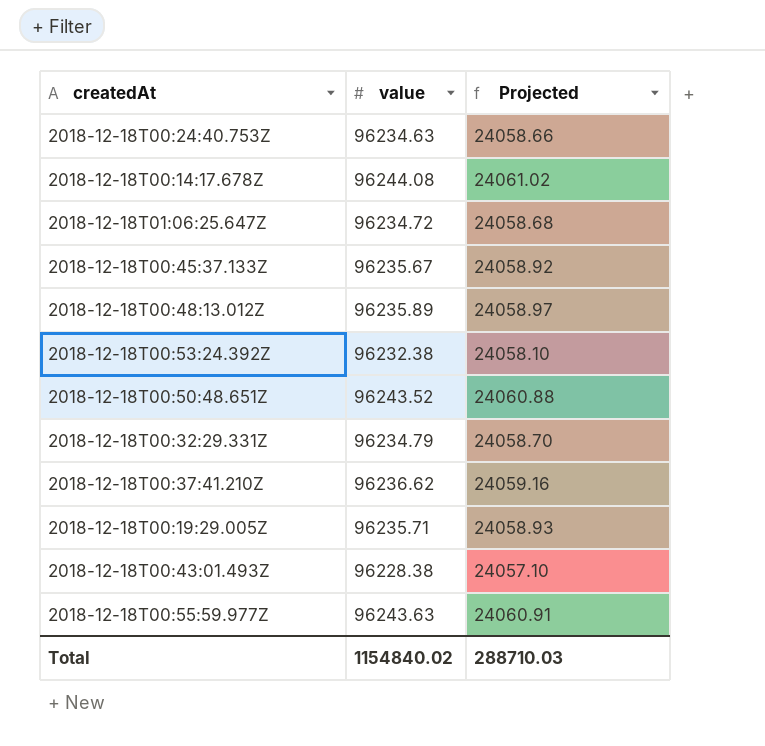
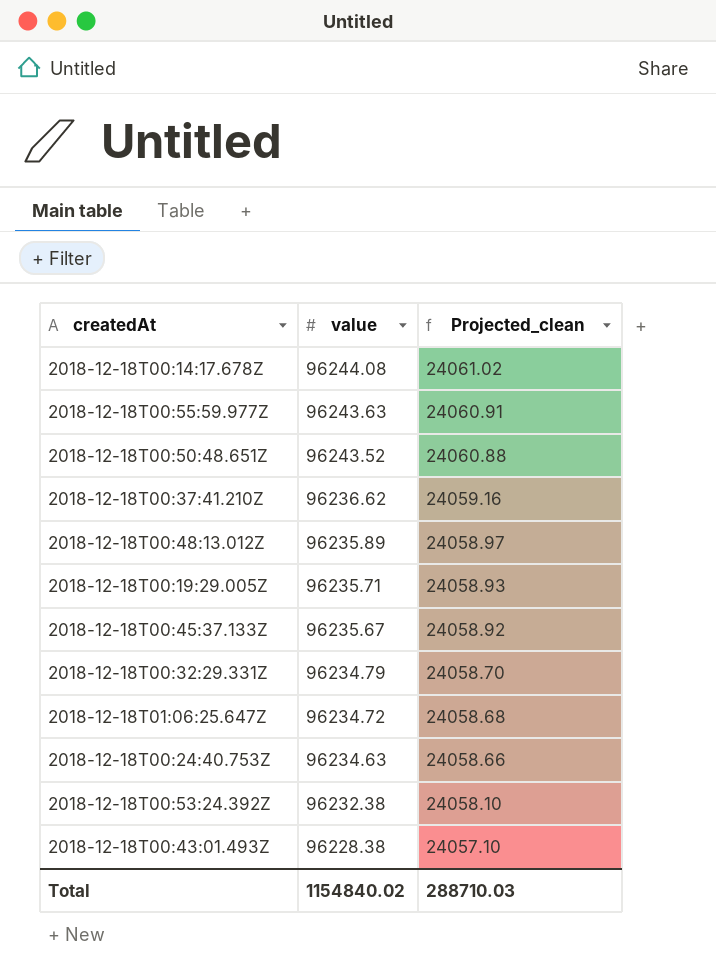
row order: none -> value descending
column name: Projected -> Projected_clean

